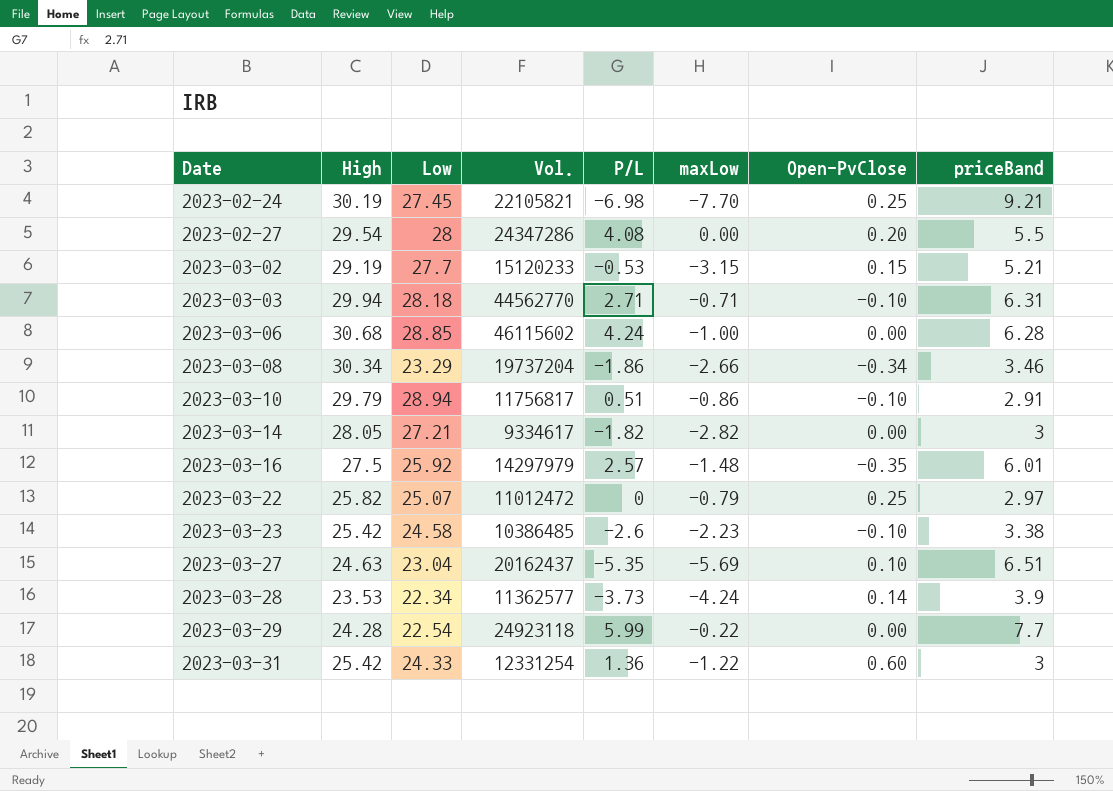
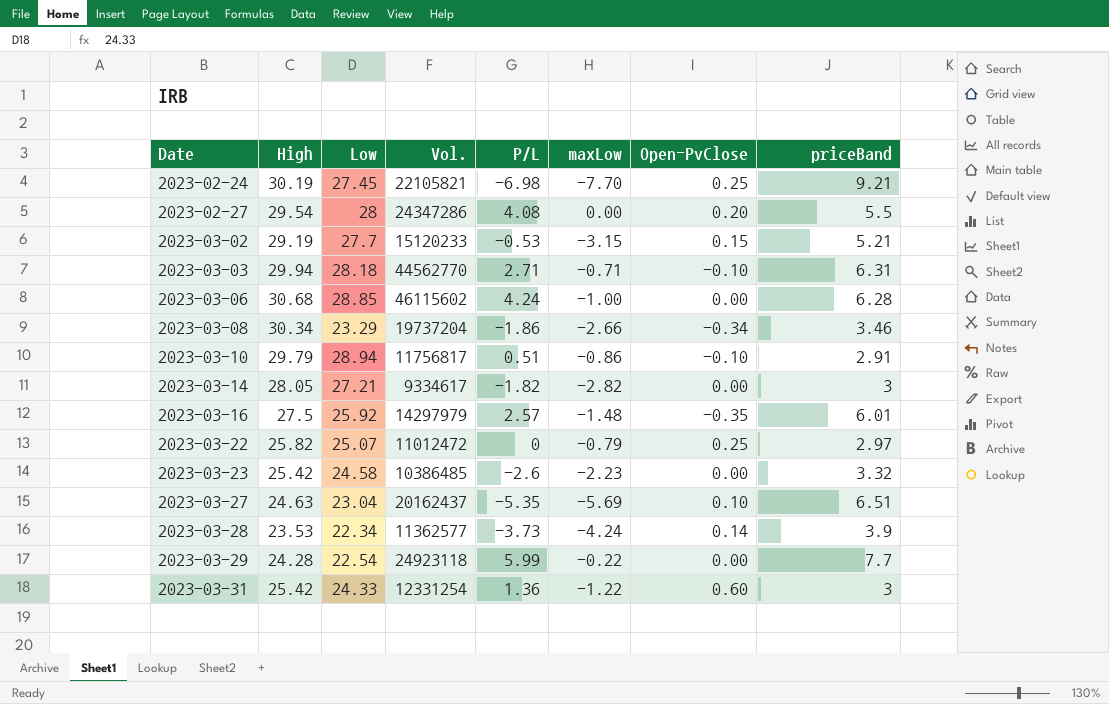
2023-03-23 | Open-PvClose: -0.10 -> 0.00
2023-03-23 | priceBand: 3.38 -> 3.32

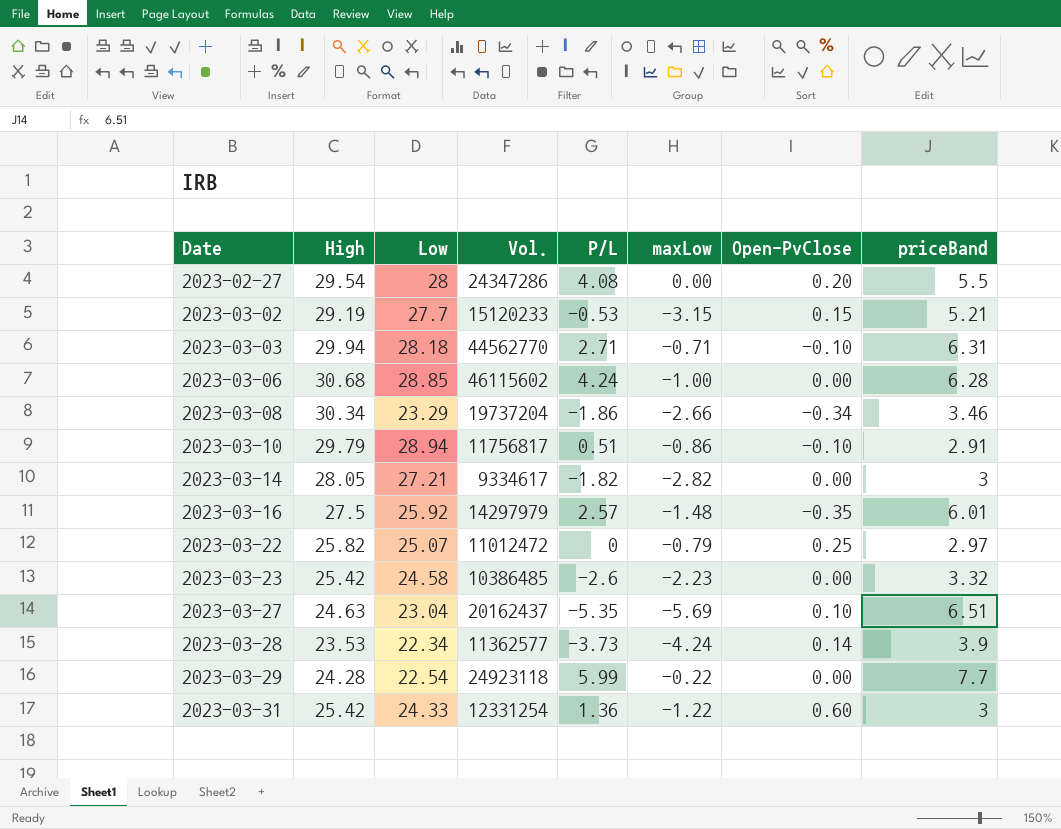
row 2023-02-24: 30.19 | 27.45 | 22105821 | -6.98 | -7.70 | 0.25 | 9.21 -> none

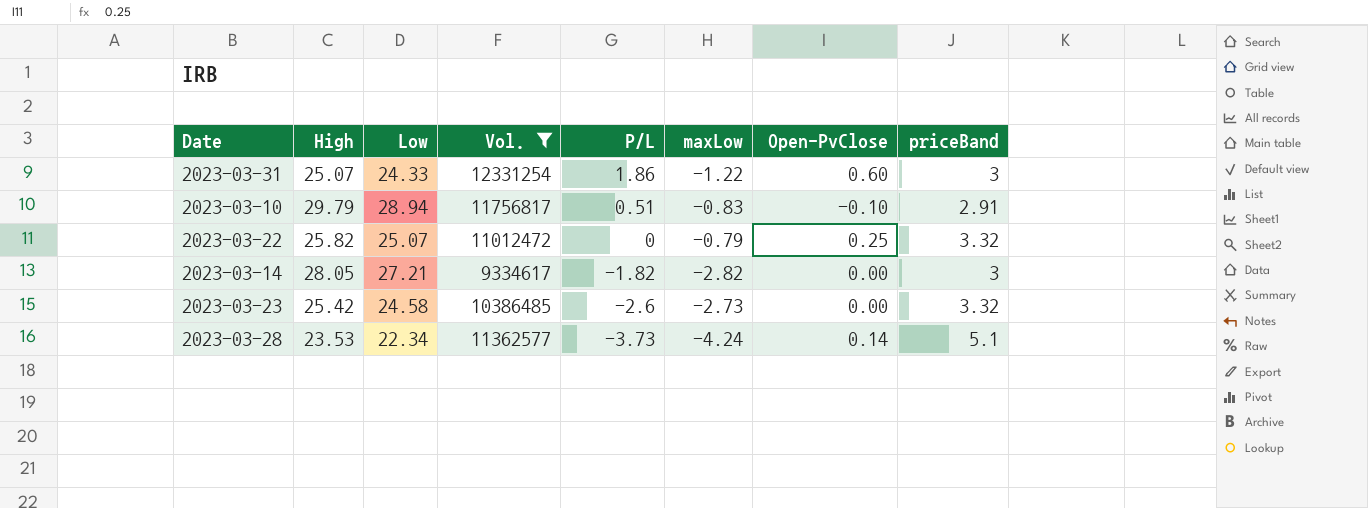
filter: none -> Vol. <= 12331254
row order: Date ascending -> P/L descending
2023-03-31 | High: 25.42 -> 25.07
2023-03-31 | P/L: 1.36 -> 1.86
2023-03-10 | maxLow: -0.86 -> -0.83
2023-03-22 | priceBand: 2.97 -> 3.32
2023-03-23 | maxLow: -2.23 -> -2.73
2023-03-28 | priceBand: 3.9 -> 5.1

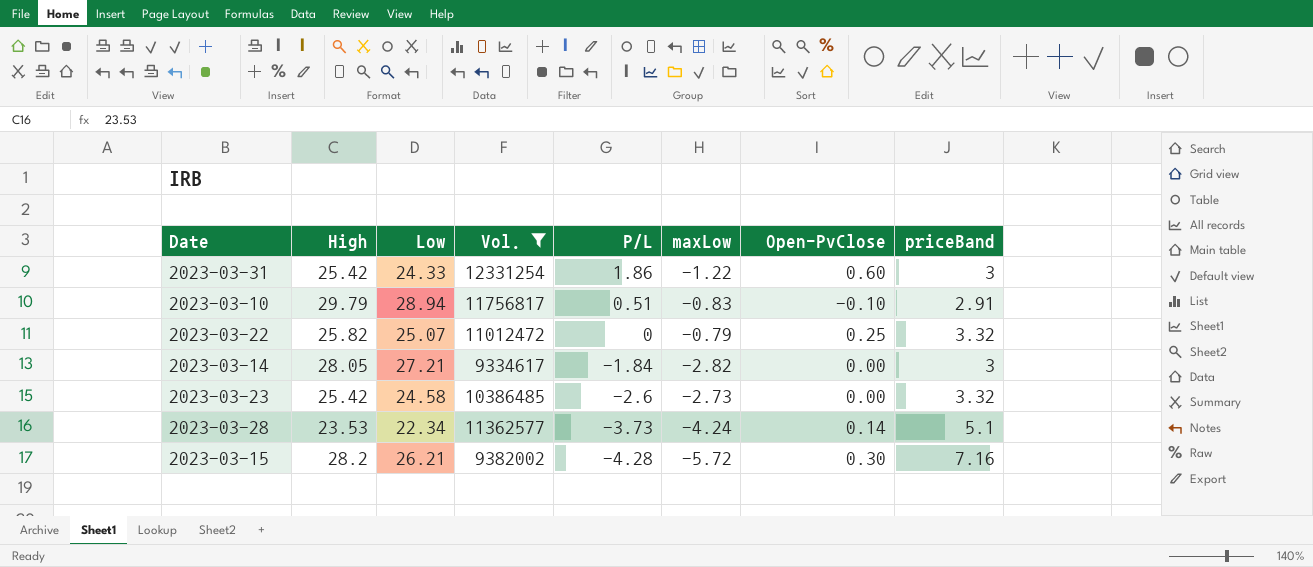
2023-03-31 | High: 25.07 -> 25.42
2023-03-14 | P/L: -1.82 -> -1.84
row 2023-03-15: none -> 28.2 | 26.21 | 9382002 | -4.28 | -5.72 | 0.30 | 7.16

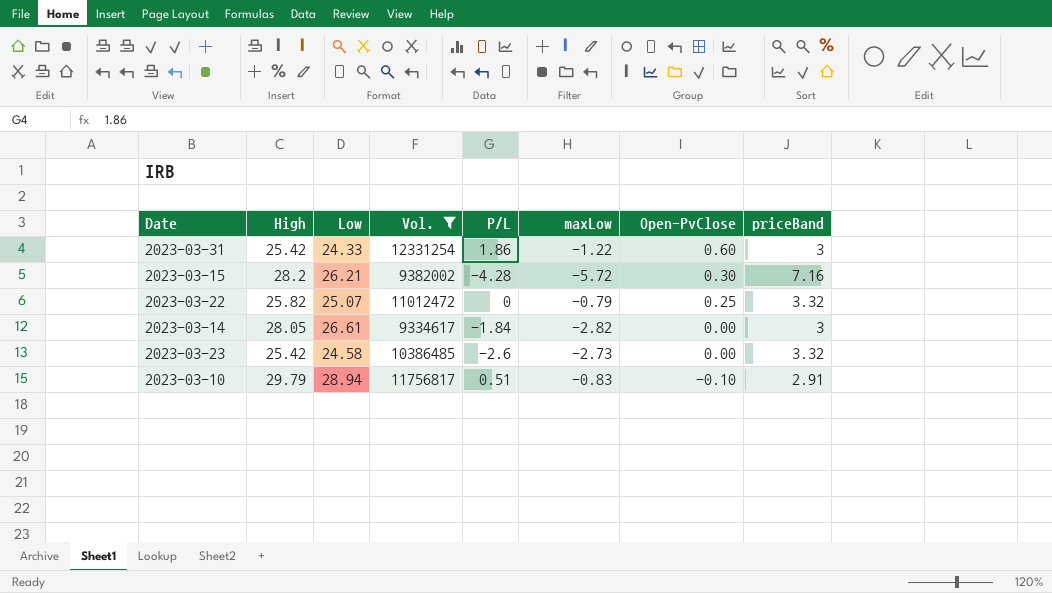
row order: P/L descending -> Open-PvClose descending
row 2023-03-28: 23.53 | 22.34 | 11362577 | -3.73 | -4.24 | 0.14 | 5.1 -> none
2023-03-14 | Low: 27.21 -> 26.61

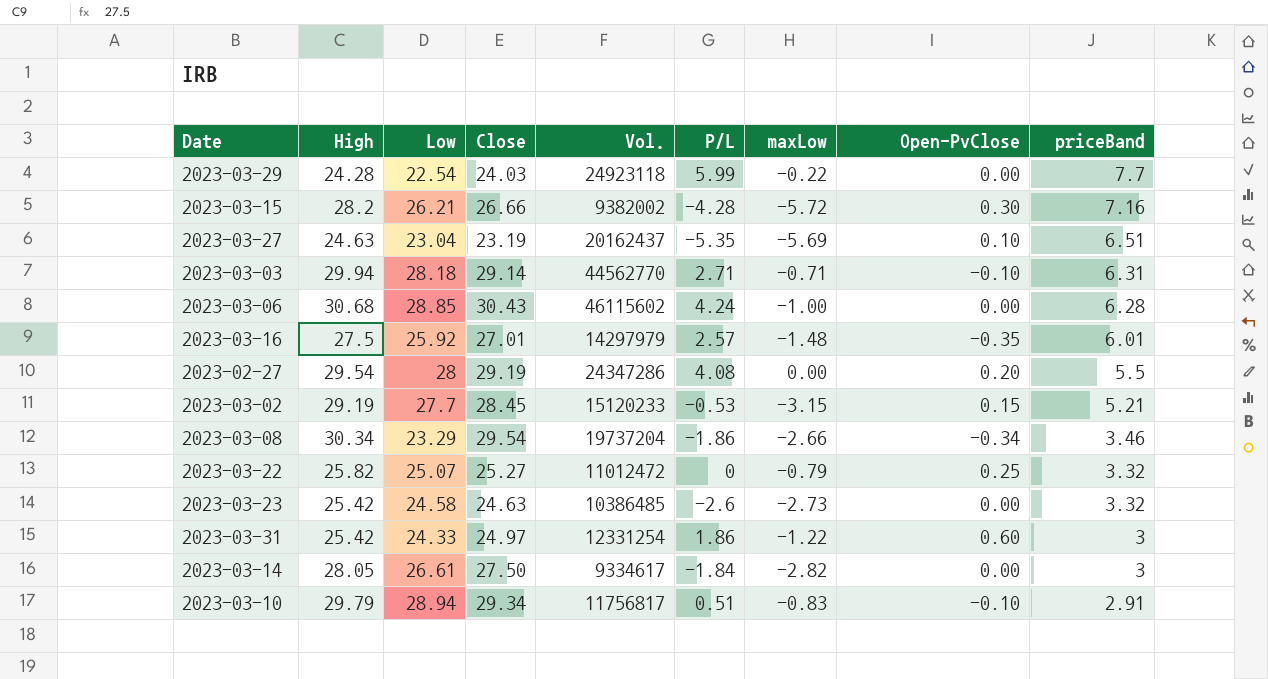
filter: Vol. <= 12331254 -> none
row order: Open-PvClose descending -> priceBand descending
column Close | position: none -> 4

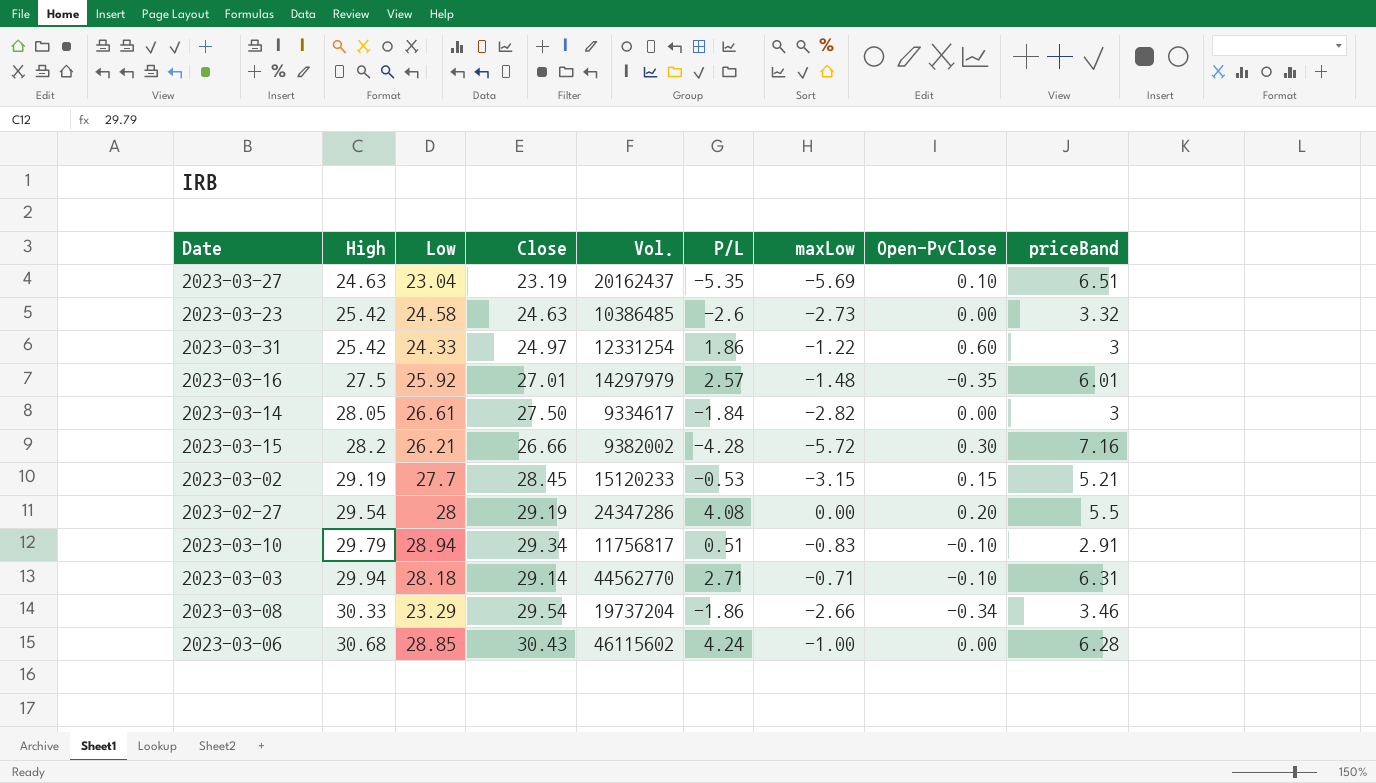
row order: priceBand descending -> High ascending
row 2023-03-29: 24.28 | 22.54 | 24.03 | 24923118 | 5.99 | -0.22 | 0.00 | 7.7 -> none
row 2023-03-22: 25.82 | 25.07 | 25.27 | 11012472 | 0 | -0.79 | 0.25 | 3.32 -> none
2023-03-08 | High: 30.34 -> 30.33

